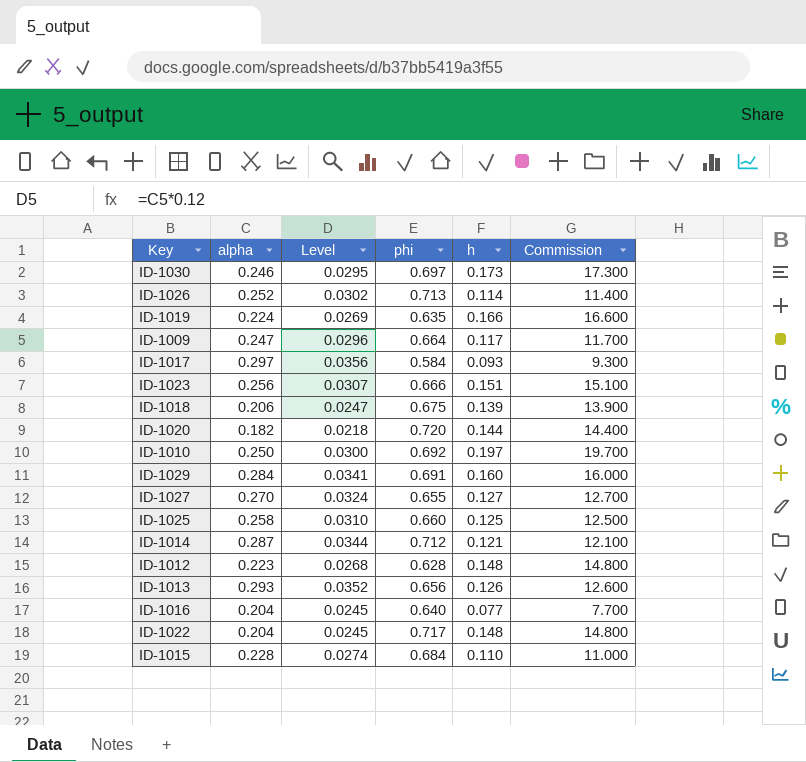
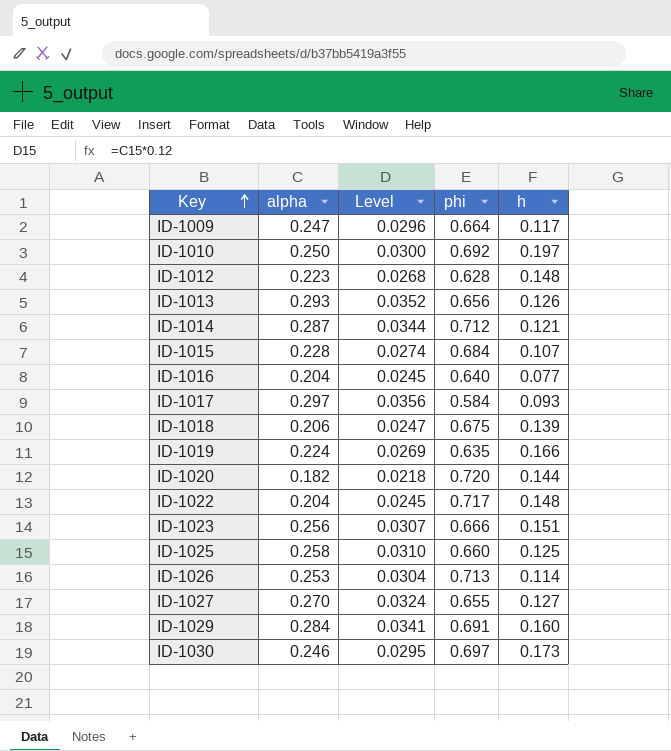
row order: none -> Key ascending
column Commission | formula: [h] * 100 -> none
ID-1015 | h: 0.110 -> 0.107
ID-1026 | alpha: 0.252 -> 0.253
ID-1026 | Level: 0.0302 -> 0.0304

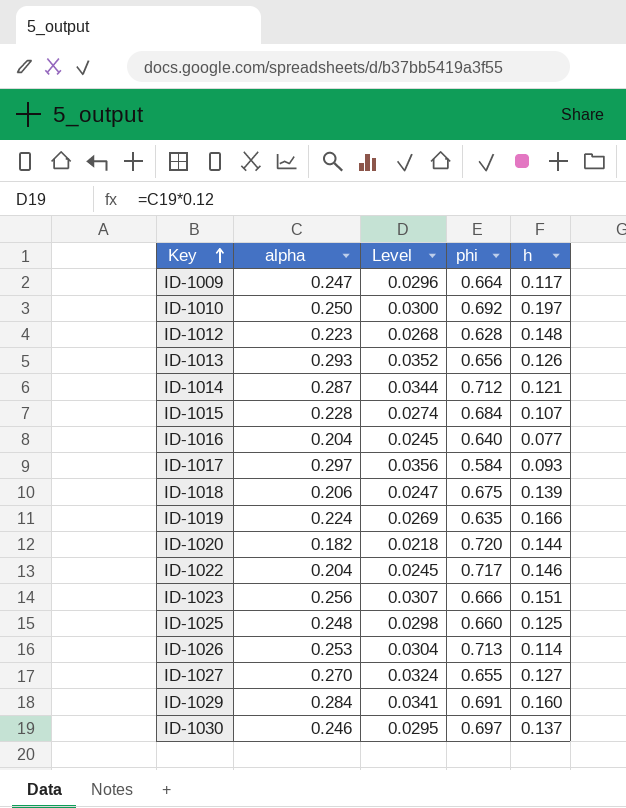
ID-1022 | h: 0.148 -> 0.146
ID-1025 | alpha: 0.258 -> 0.248
ID-1025 | Level: 0.0310 -> 0.0298
ID-1030 | h: 0.173 -> 0.137

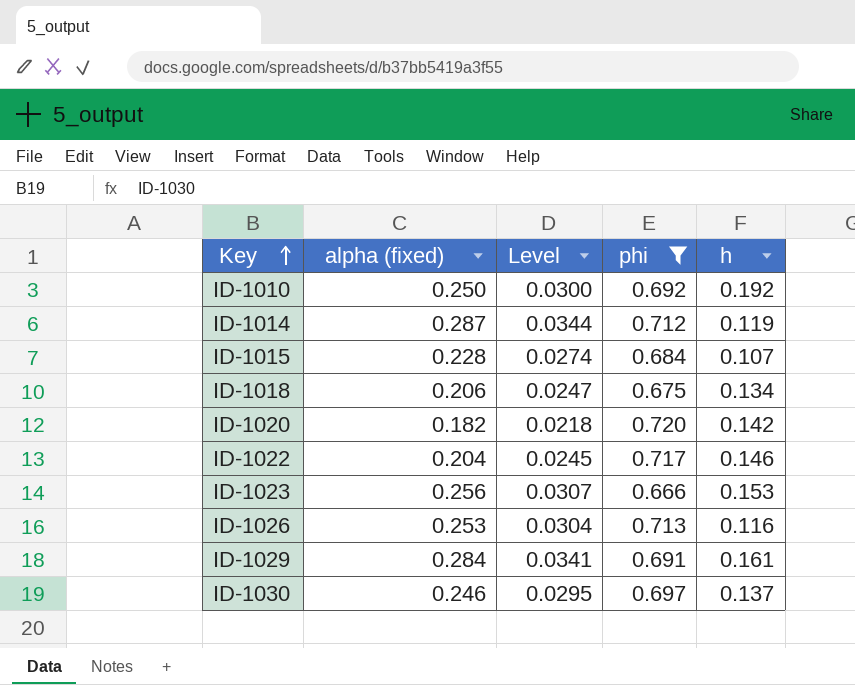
filter: none -> phi >= 0.666
column name: alpha -> alpha (fixed)
ID-1010 | h: 0.197 -> 0.192
ID-1014 | h: 0.121 -> 0.119
ID-1018 | h: 0.139 -> 0.134
ID-1020 | h: 0.144 -> 0.142
ID-1023 | h: 0.151 -> 0.153
ID-1026 | h: 0.114 -> 0.116
ID-1029 | h: 0.160 -> 0.161

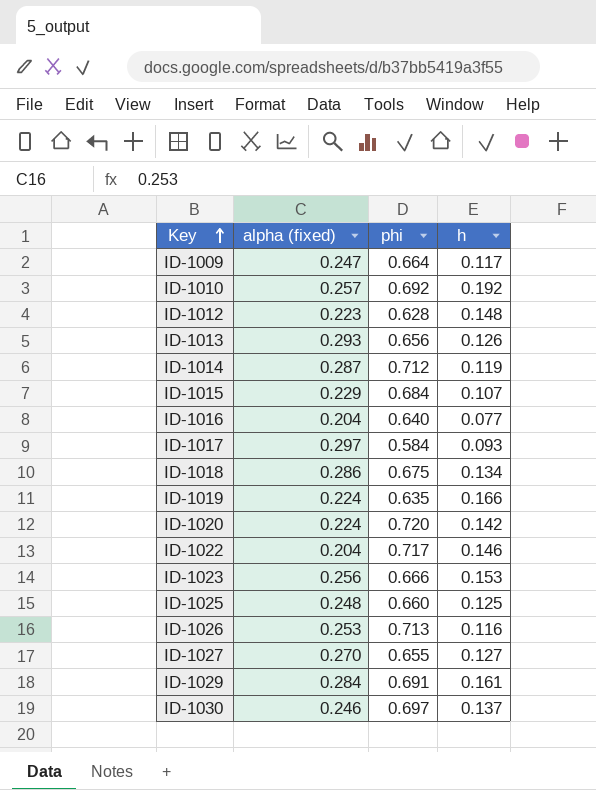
filter: phi >= 0.666 -> none
column Level | formula: [alpha (fixed)] * 0.12 -> none
ID-1010 | alpha (fixed): 0.250 -> 0.257
ID-1015 | alpha (fixed): 0.228 -> 0.229
ID-1018 | alpha (fixed): 0.206 -> 0.286
ID-1020 | alpha (fixed): 0.182 -> 0.224

